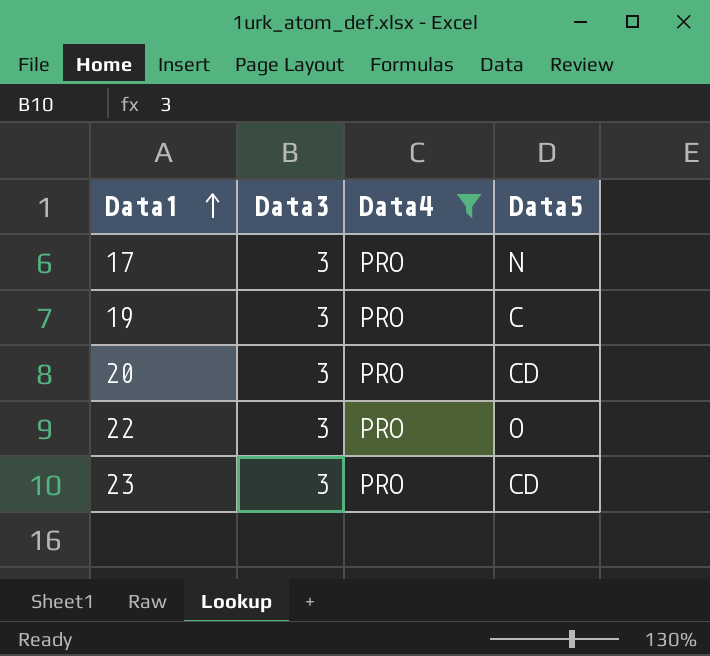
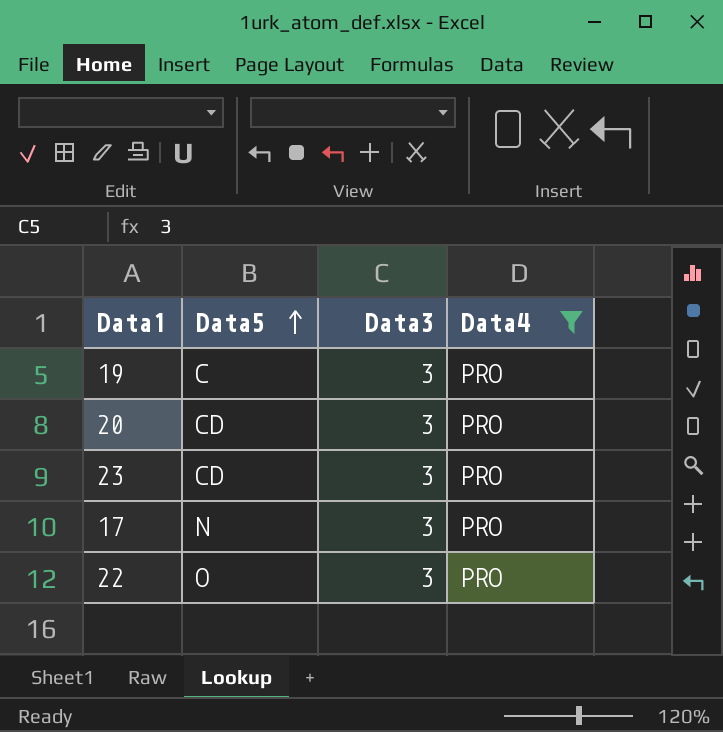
row order: Data1 ascending -> Data5 ascending
column Data5 | position: 4 -> 2

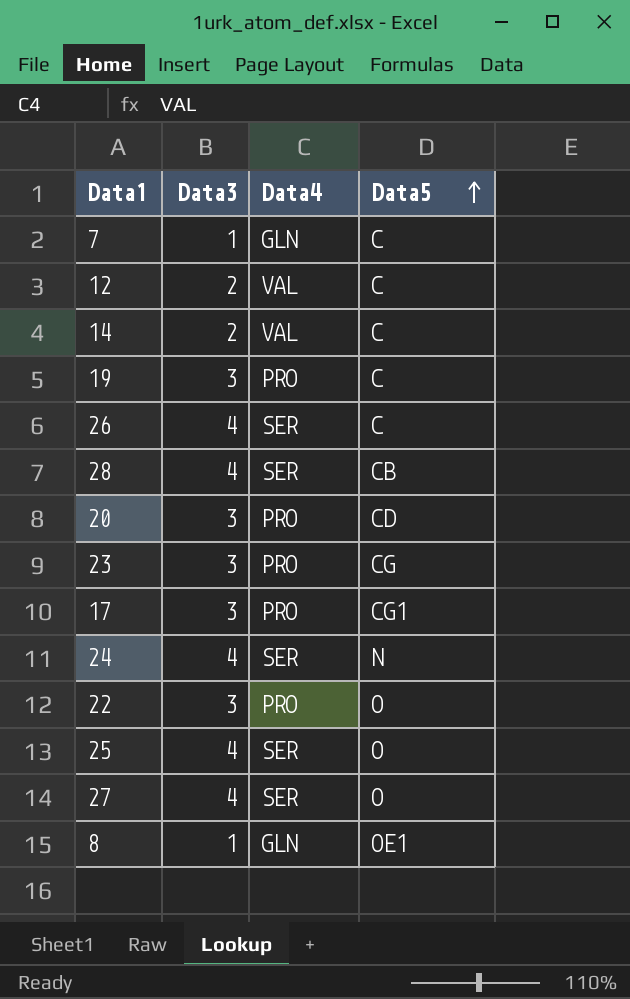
filter: Data4 = PRO -> none
column Data5 | position: 2 -> 4
23 | Data5: CD -> CG
17 | Data5: N -> CG1

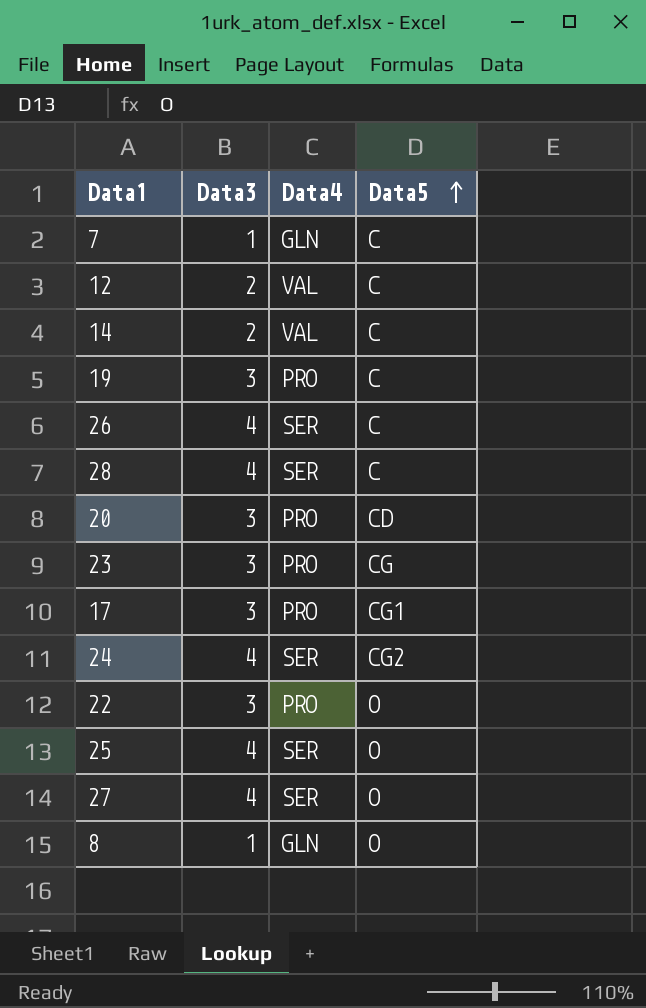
28 | Data5: CB -> C
24 | Data5: N -> CG2
8 | Data5: OE1 -> O

